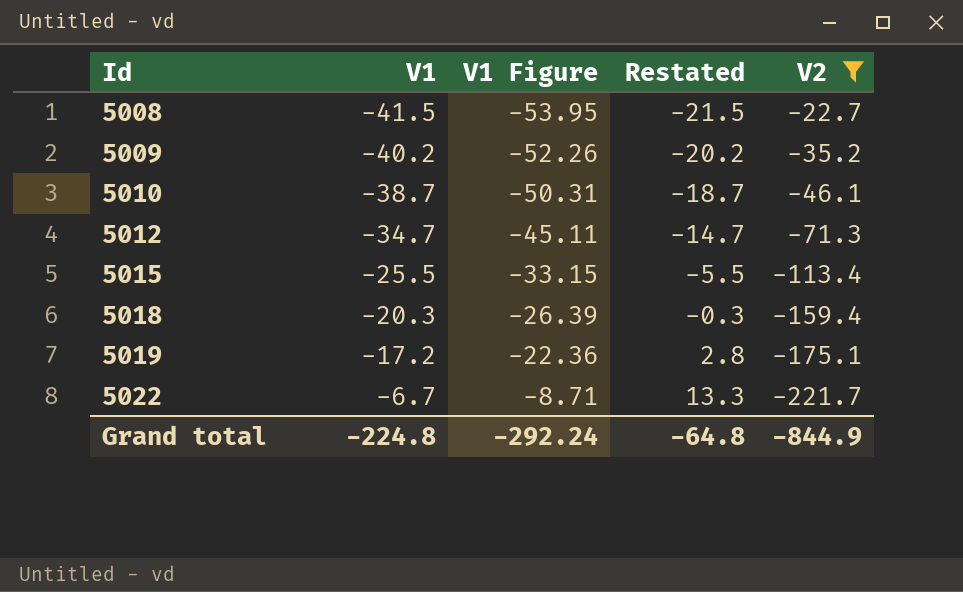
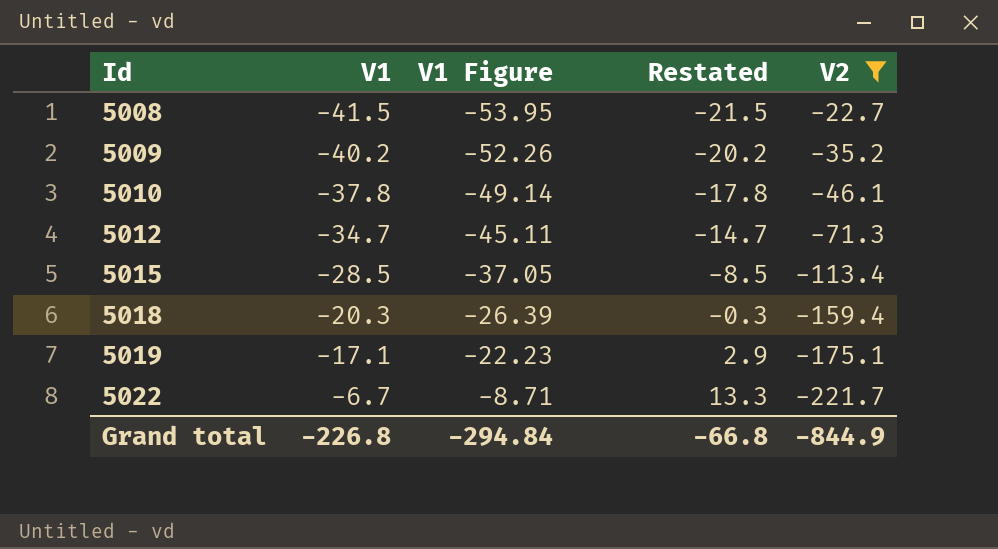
5010 | V1: -38.7 -> -37.8
5010 | V1 Figure: -50.31 -> -49.14
5010 | Restated: -18.7 -> -17.8
5015 | V1: -25.5 -> -28.5
5015 | V1 Figure: -33.15 -> -37.05
5015 | Restated: -5.5 -> -8.5
5019 | V1: -17.2 -> -17.1
5019 | V1 Figure: -22.36 -> -22.23
5019 | Restated: 2.8 -> 2.9
Grand total | V1: -224.8 -> -226.8
Grand total | V1 Figure: -292.24 -> -294.84
Grand total | Restated: -64.8 -> -66.8

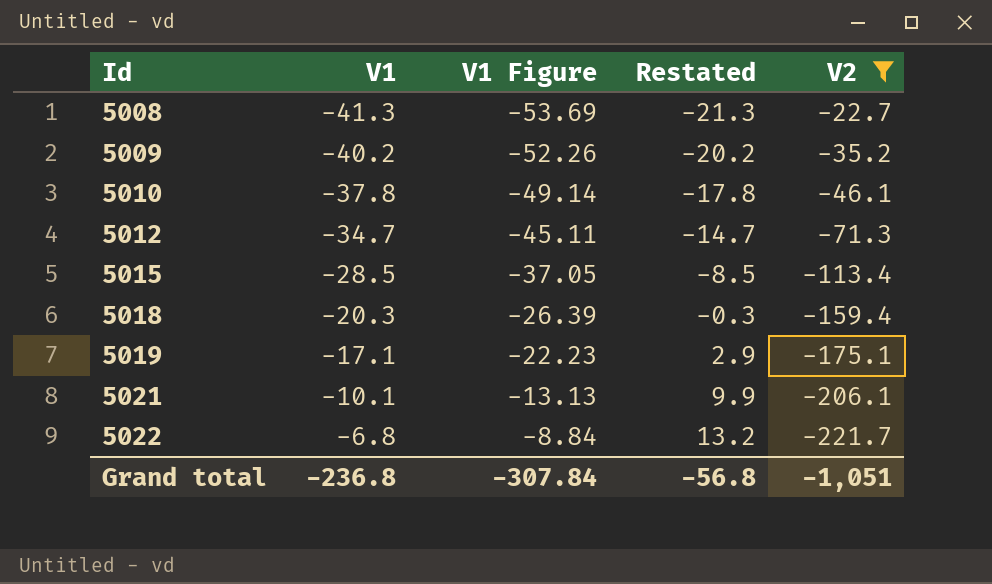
5008 | V1: -41.5 -> -41.3
5008 | V1 Figure: -53.95 -> -53.69
5008 | Restated: -21.5 -> -21.3
row 5021: none -> -10.1 | -13.13 | 9.9 | -206.1
5022 | V1: -6.7 -> -6.8
5022 | V1 Figure: -8.71 -> -8.84
5022 | Restated: 13.3 -> 13.2
Grand total | V1: -226.8 -> -236.8
Grand total | V1 Figure: -294.84 -> -307.84
Grand total | Restated: -66.8 -> -56.8
Grand total | V2: -844.9 -> -1,051

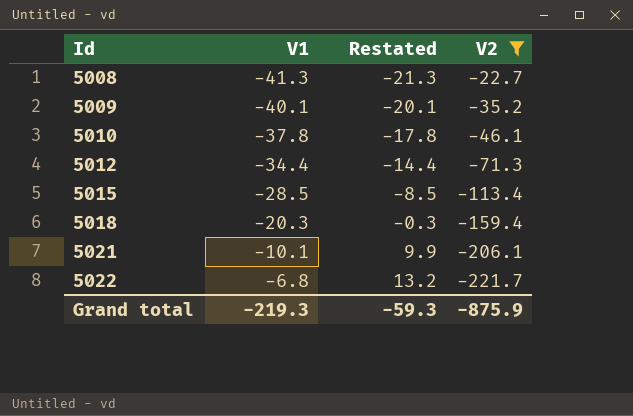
column V1 Figure | formula: [V1] * 1.3 -> none
row 5019: -17.1 | -22.23 | 2.9 | -175.1 -> none
5009 | V1: -40.2 -> -40.1
5009 | Restated: -20.2 -> -20.1
5012 | V1: -34.7 -> -34.4
5012 | Restated: -14.7 -> -14.4
Grand total | V1: -236.8 -> -219.3
Grand total | Restated: -56.8 -> -59.3
Grand total | V2: -1,051 -> -875.9

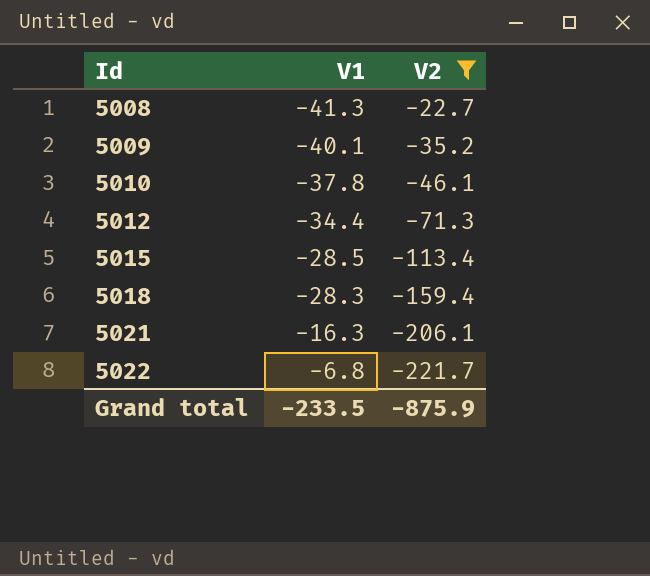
column Restated | formula: [V1] + 20 -> none
5018 | V1: -20.3 -> -28.3
5021 | V1: -10.1 -> -16.3
Grand total | V1: -219.3 -> -233.5

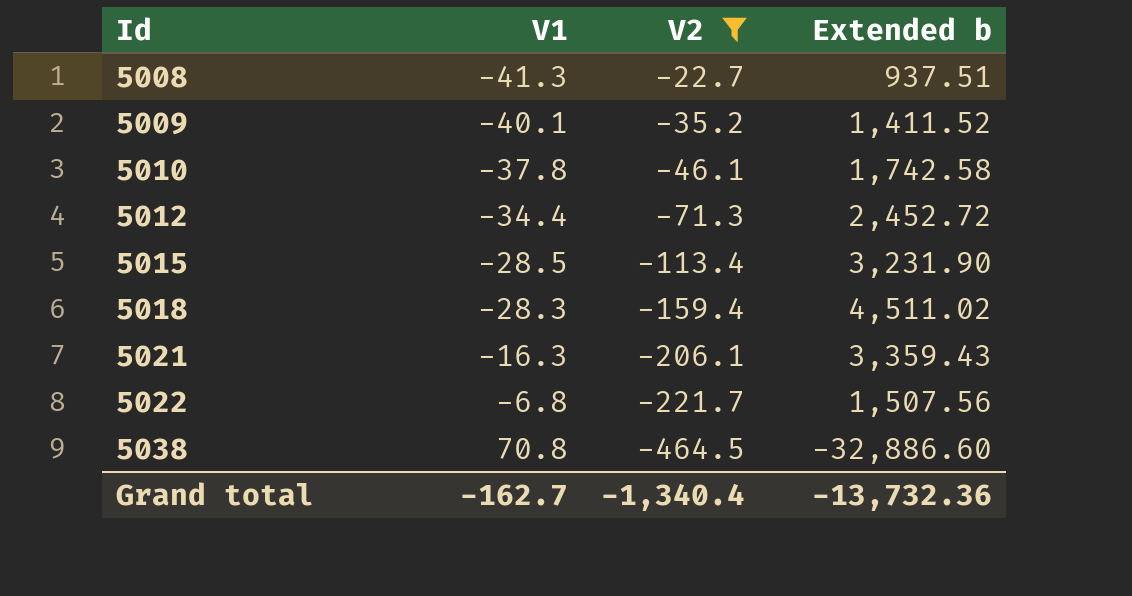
column Extended b | formula: none -> [V1] * [V2]
row 5038: none -> 70.8 | -464.5 | -32,886.60
Grand total | V1: -233.5 -> -162.7
Grand total | V2: -875.9 -> -1,340.4

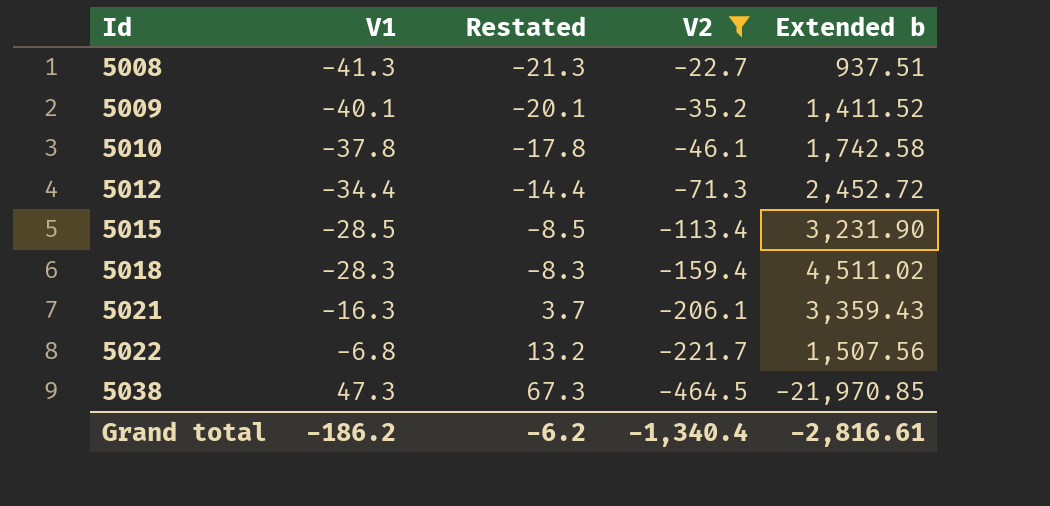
column Restated | formula: none -> [V1] + 20
5038 | V1: 70.8 -> 47.3
5038 | Extended b: -32,886.60 -> -21,970.85
Grand total | V1: -162.7 -> -186.2
Grand total | Extended b: -13,732.36 -> -2,816.61

